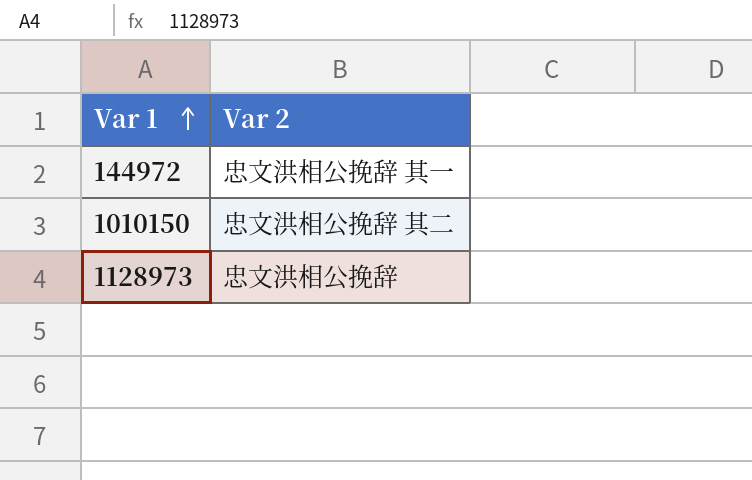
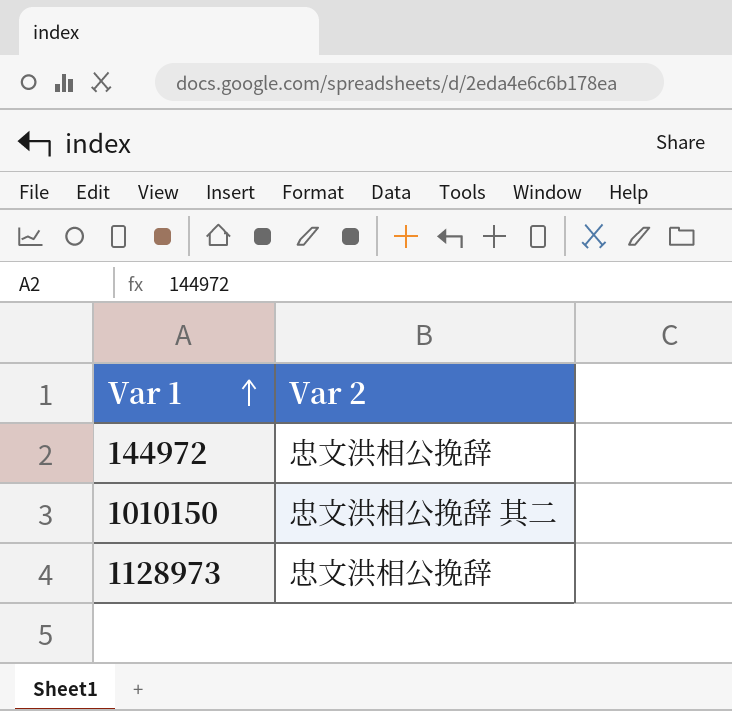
144972 | Var 2: 忠文洪相公挽辞 其一 -> 忠文洪相公挽辞

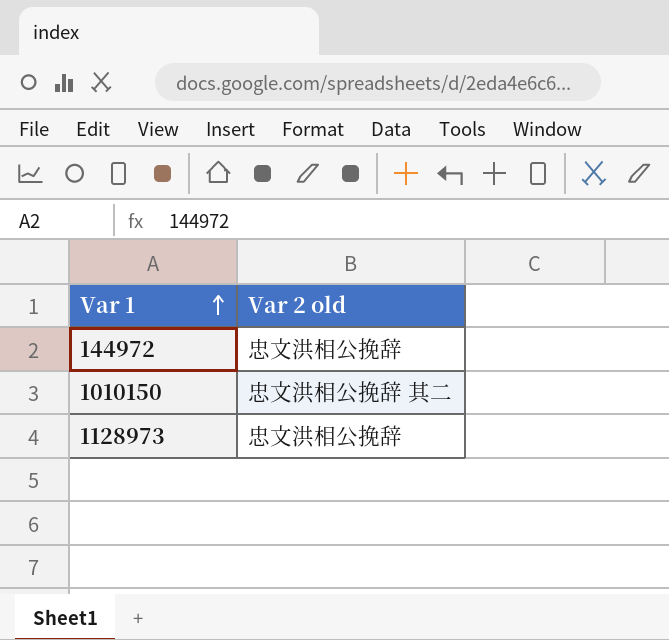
column name: Var 2 -> Var 2 old

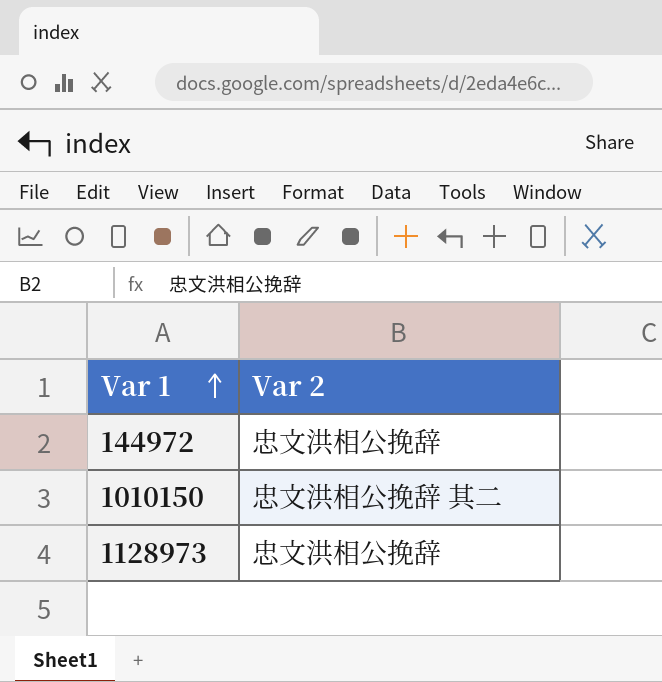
column name: Var 2 old -> Var 2

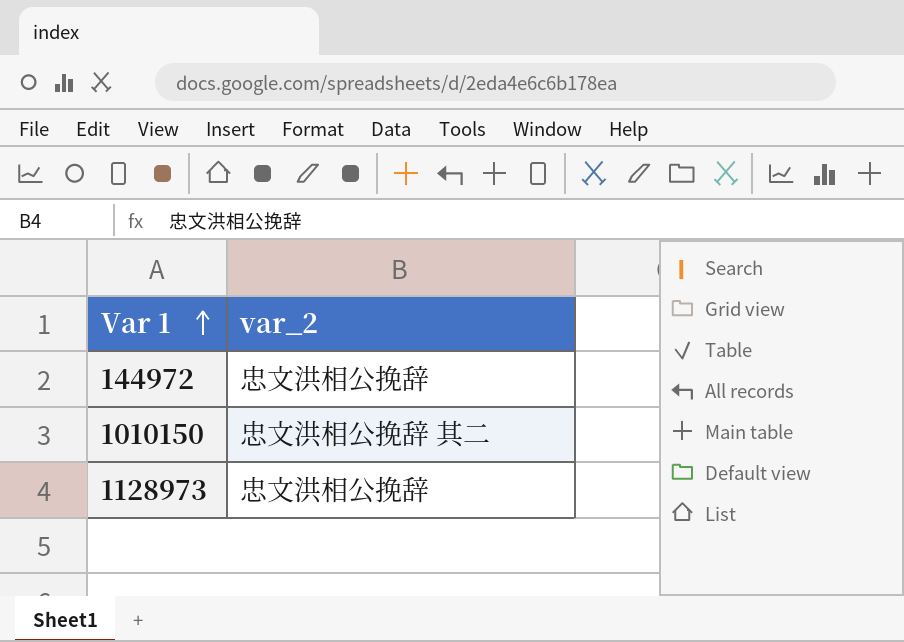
column name: Var 2 -> var_2

